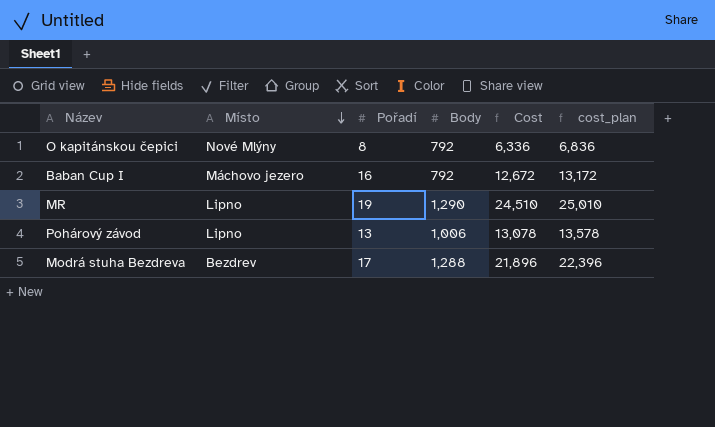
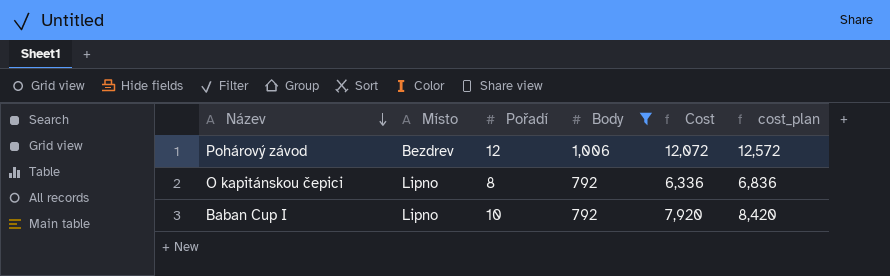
filter: none -> Body <= 1,006
row order: Místo descending -> Název descending
Pohárový závod | Místo: Lipno -> Bezdrev
Pohárový závod | Pořadí: 13 -> 12
Pohárový závod | Cost: 13,078 -> 12,072
Pohárový závod | cost_plan: 13,578 -> 12,572
O kapitánskou čepici | Místo: Nové Mlýny -> Lipno
Baban Cup I | Místo: Máchovo jezero -> Lipno
Baban Cup I | Pořadí: 16 -> 10
Baban Cup I | Cost: 12,672 -> 7,920
Baban Cup I | cost_plan: 13,172 -> 8,420

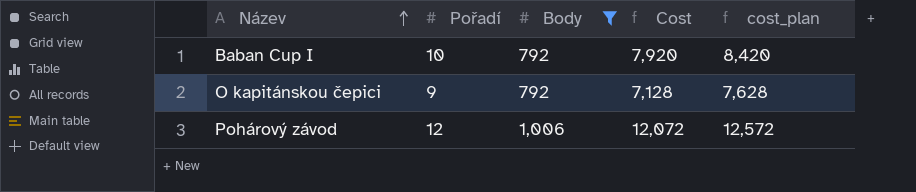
row order: Název descending -> Název ascending
column Místo | position: 2 -> none
O kapitánskou čepici | Pořadí: 8 -> 9
O kapitánskou čepici | Cost: 6,336 -> 7,128
O kapitánskou čepici | cost_plan: 6,836 -> 7,628

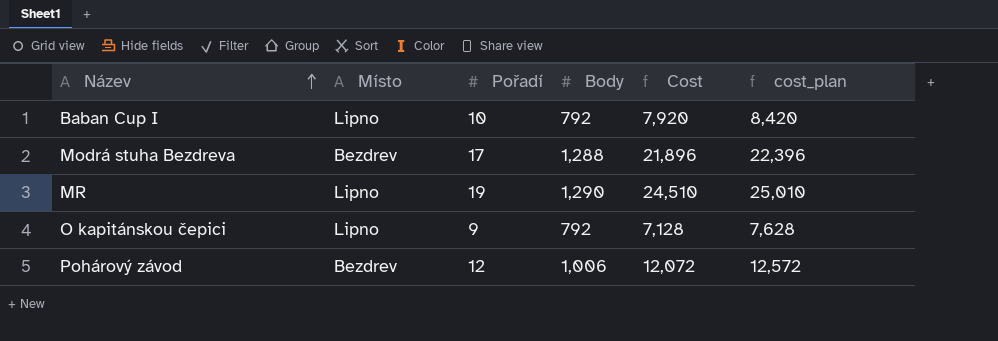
filter: Body <= 1,006 -> none
column Místo | position: none -> 2

